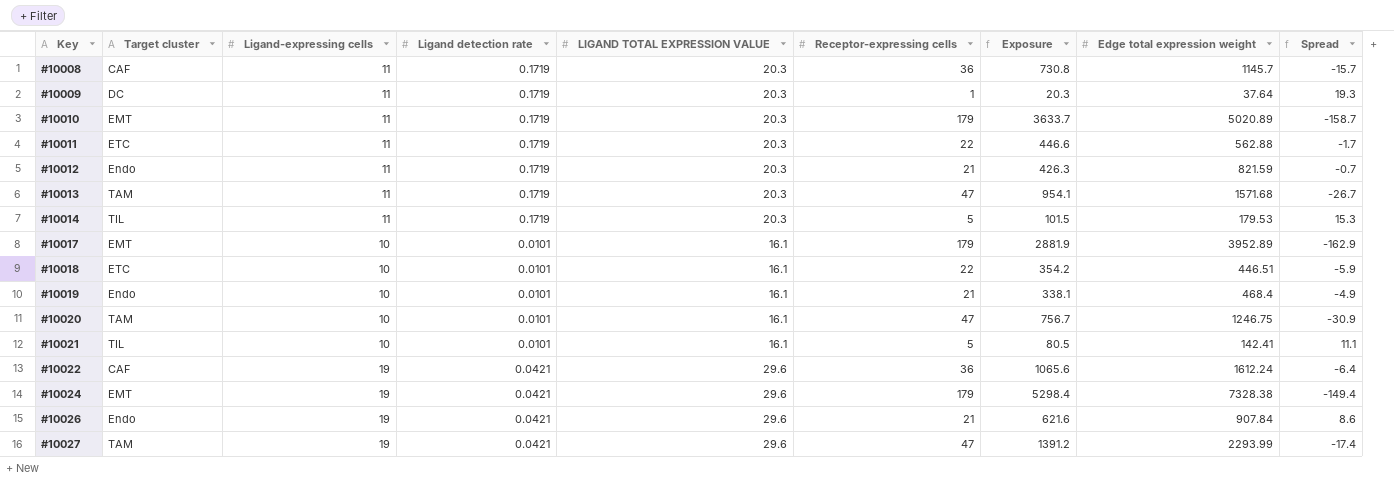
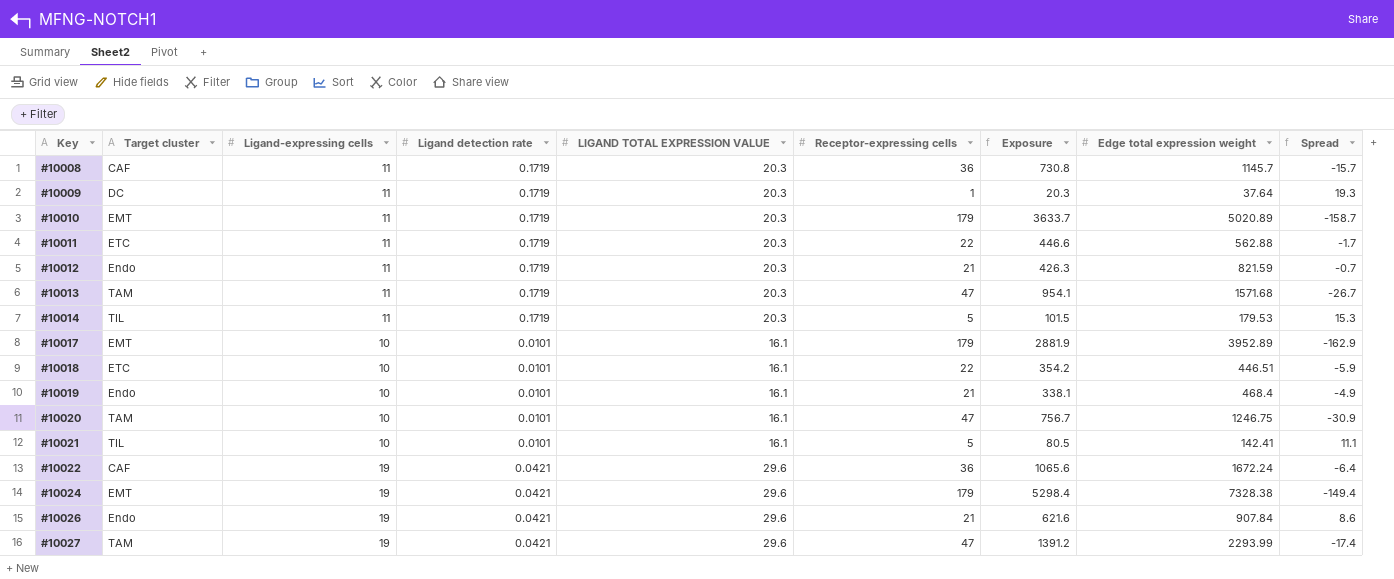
#10022 | Edge total expression weight: 1612.24 -> 1672.24

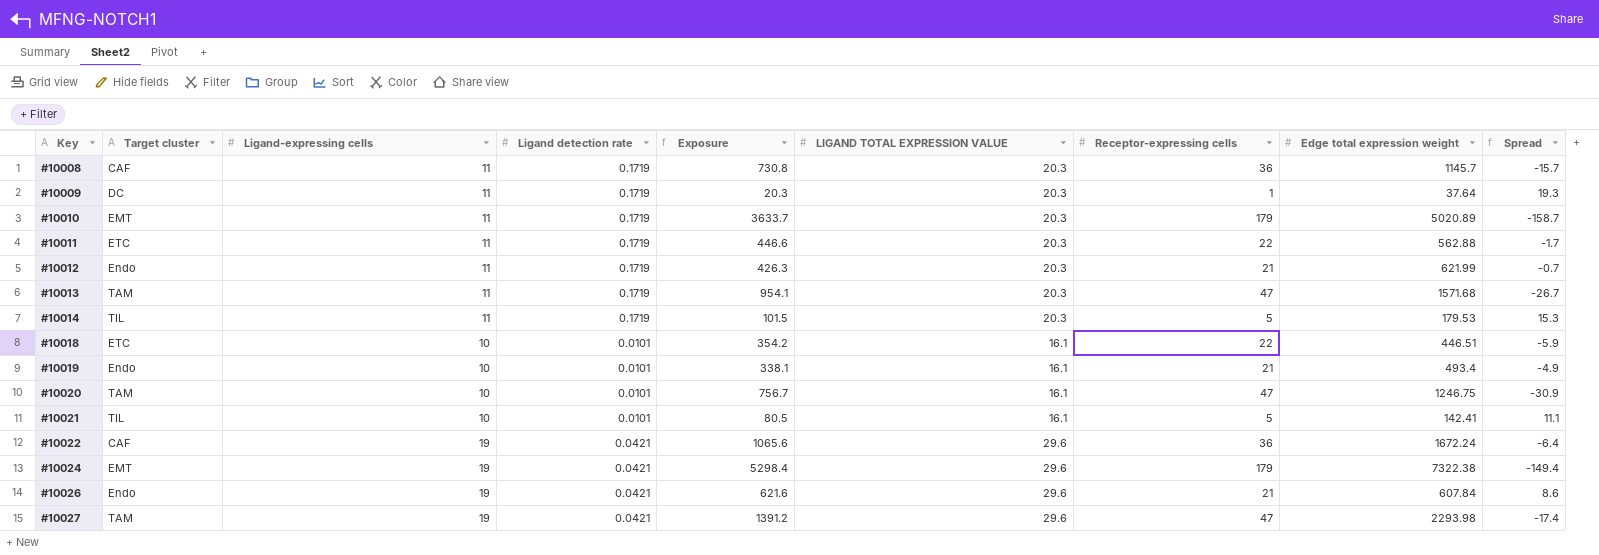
column Exposure | position: 7 -> 5
row #10017: EMT | 10 | 0.0101 | 16.1 | 179 | 2881.9 | 3952.89 | -162.9 -> none
#10012 | Edge total expression weight: 821.59 -> 621.99
#10019 | Edge total expression weight: 468.4 -> 493.4
#10024 | Edge total expression weight: 7328.38 -> 7322.38
#10026 | Edge total expression weight: 907.84 -> 607.84
#10027 | Edge total expression weight: 2293.99 -> 2293.98

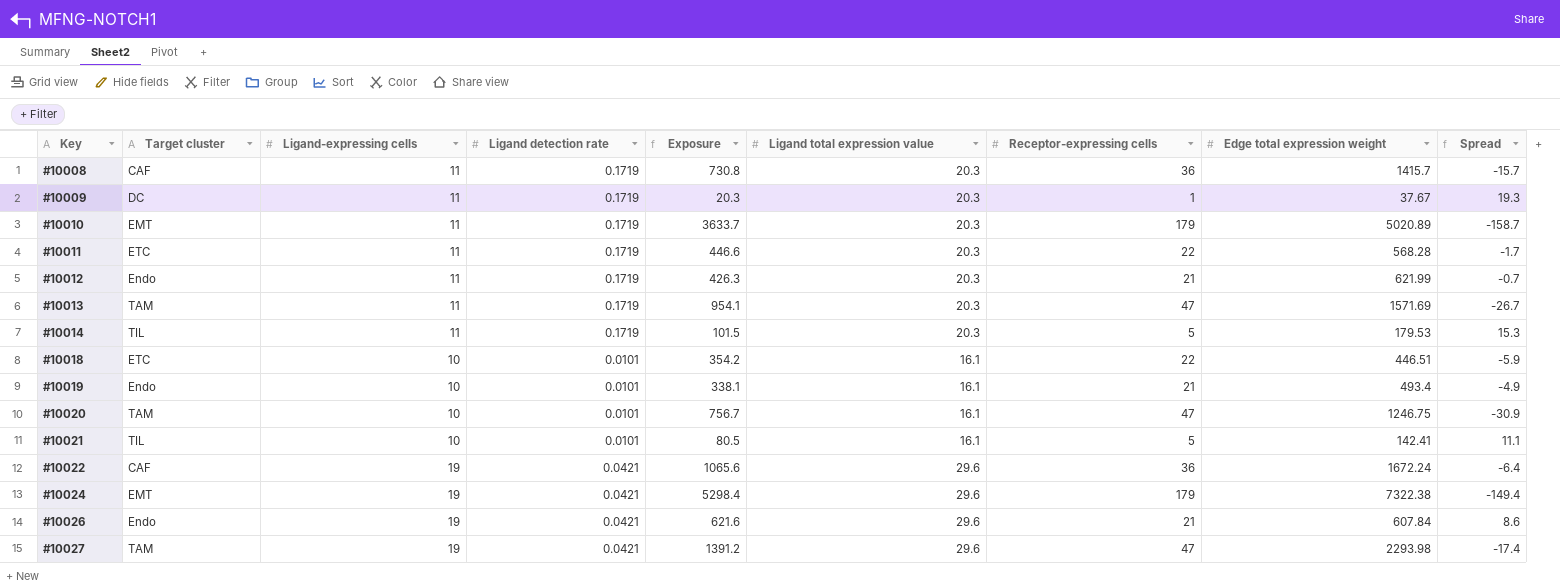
column name: LIGAND TOTAL EXPRESSION VALUE -> Ligand total expression value
#10008 | Edge total expression weight: 1145.7 -> 1415.7
#10009 | Edge total expression weight: 37.64 -> 37.67
#10011 | Edge total expression weight: 562.88 -> 568.28
#10013 | Edge total expression weight: 1571.68 -> 1571.69

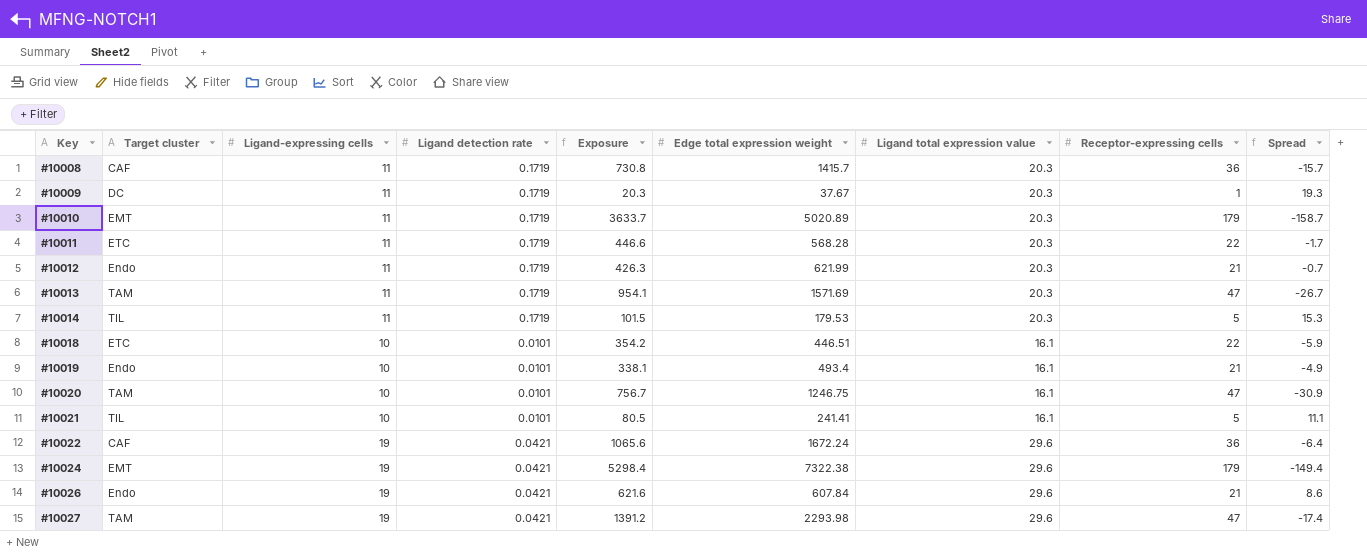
column Edge total expression weight | position: 8 -> 6
#10021 | Edge total expression weight: 142.41 -> 241.41

